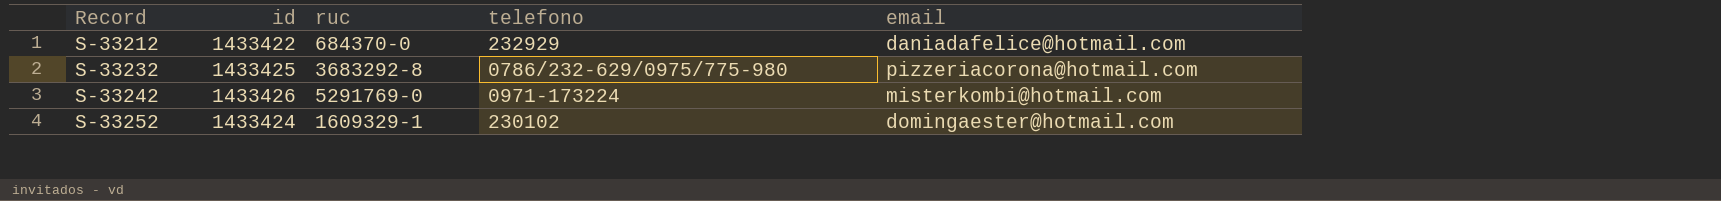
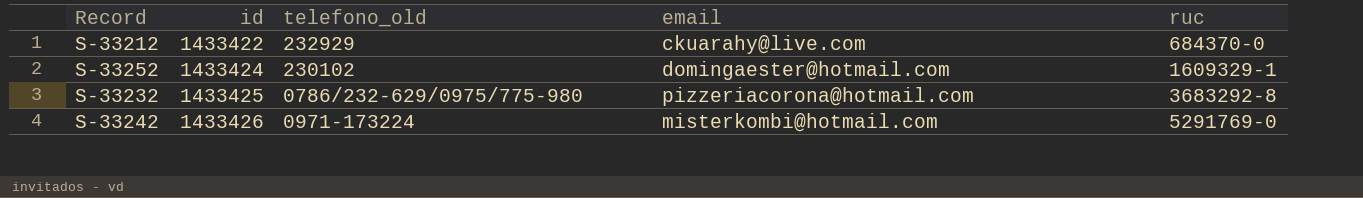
row order: Record ascending -> id ascending
column name: telefono -> telefono_old
column ruc | position: 3 -> 5
S-33212 | email: daniadafelice@hotmail.com -> ckuarahy@live.com

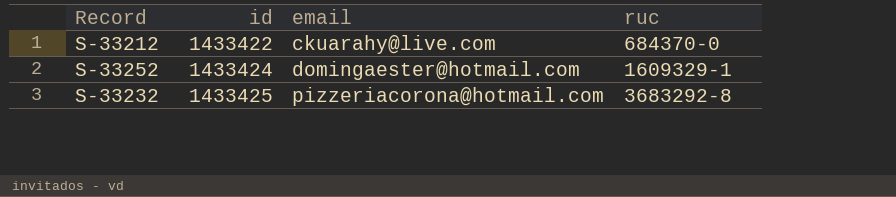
column telefono_old | position: 3 -> none
row S-33242: 1433426 | 0971-173224 | misterkombi@hotmail.com | 5291769-0 -> none

